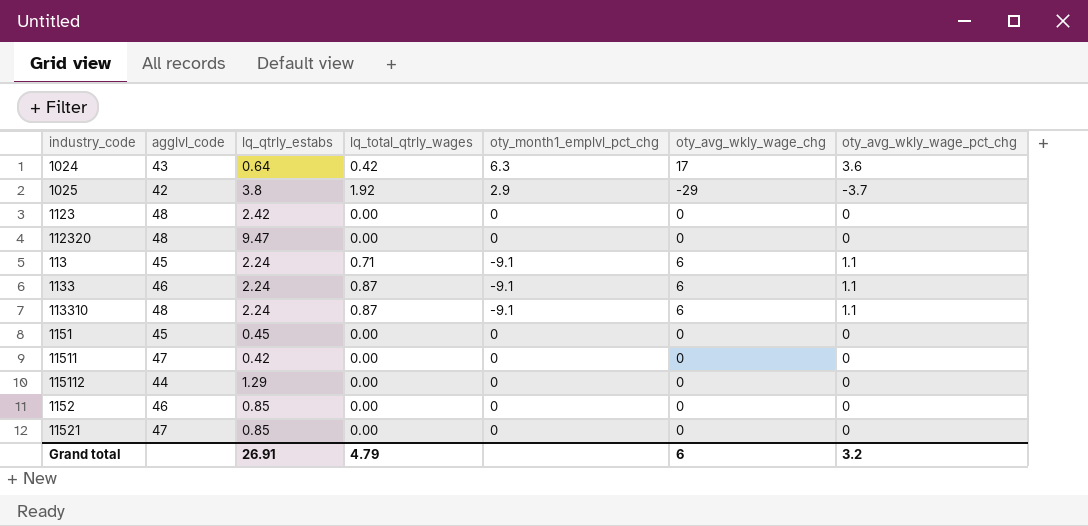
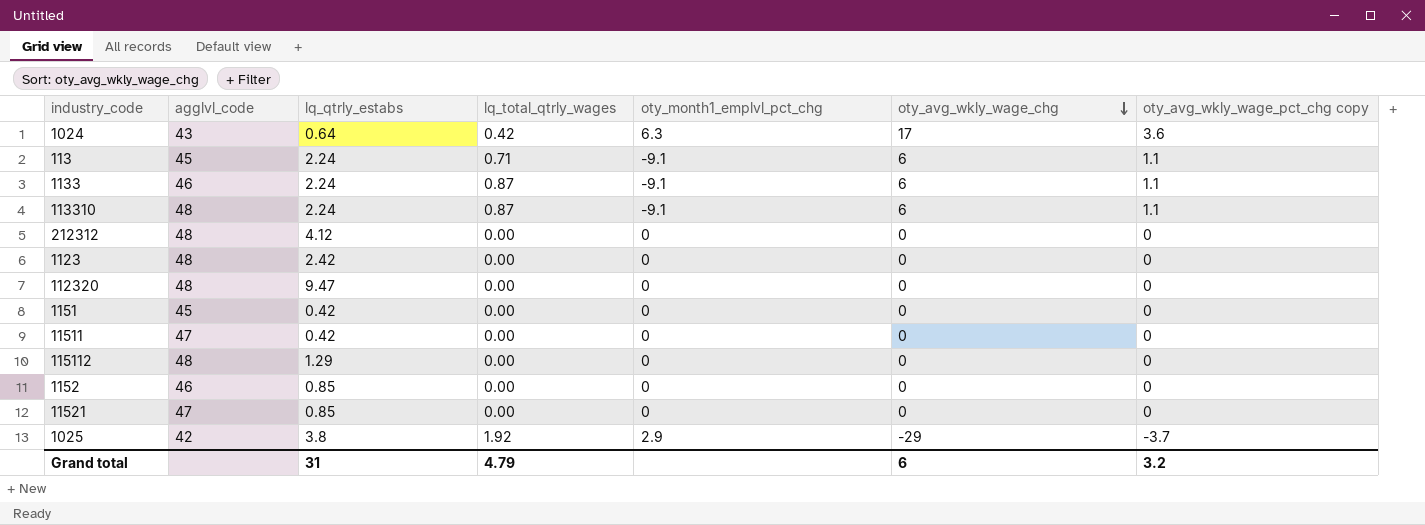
row order: none -> oty_avg_wkly_wage_chg descending
column name: oty_avg_wkly_wage_pct_chg -> oty_avg_wkly_wage_pct_chg copy
row 212312: none -> 48 | 4.12 | 0.00 | 0 | 0 | 0
1151 | lq_qtrly_estabs: 0.45 -> 0.42
115112 | agglvl_code: 44 -> 48
Grand total | lq_qtrly_estabs: 26.91 -> 31

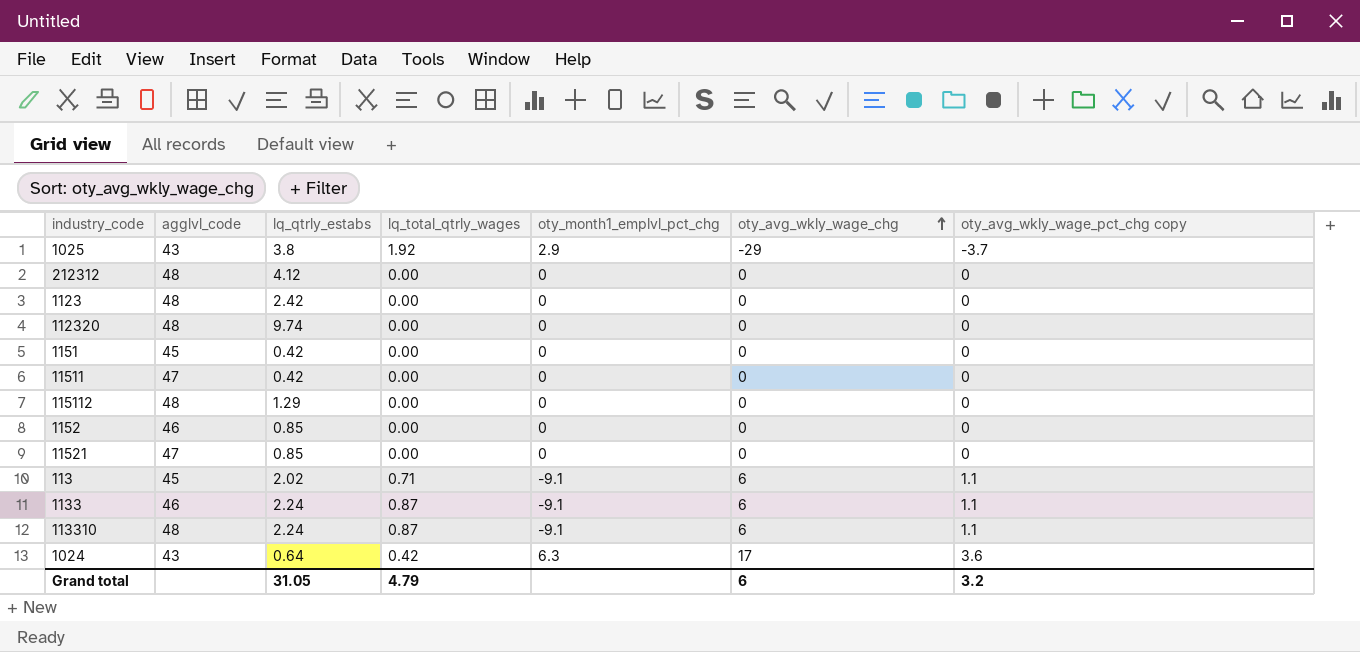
row order: oty_avg_wkly_wage_chg descending -> oty_avg_wkly_wage_chg ascending
1025 | agglvl_code: 42 -> 43
112320 | lq_qtrly_estabs: 9.47 -> 9.74
113 | lq_qtrly_estabs: 2.24 -> 2.02
Grand total | lq_qtrly_estabs: 31 -> 31.05

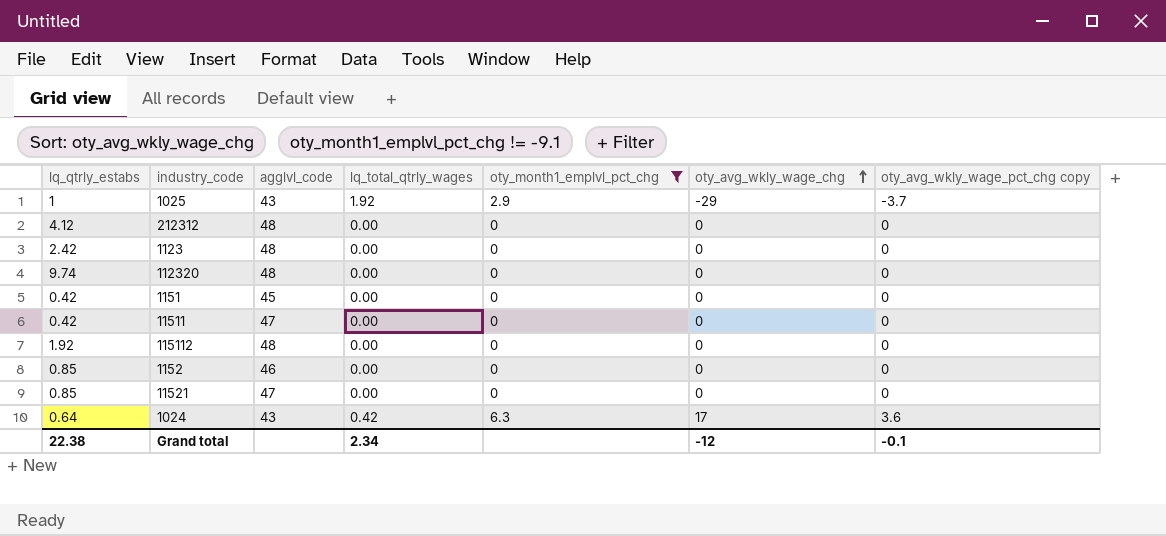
filter: none -> oty_month1_emplvl_pct_chg != -9.1
column lq_qtrly_estabs | position: 3 -> 1
1025 | lq_qtrly_estabs: 3.8 -> 1
115112 | lq_qtrly_estabs: 1.29 -> 1.92
Grand total | lq_qtrly_estabs: 31.05 -> 22.38
Grand total | lq_total_qtrly_wages: 4.79 -> 2.34
Grand total | oty_avg_wkly_wage_chg: 6 -> -12
Grand total | oty_avg_wkly_wage_pct_chg copy: 3.2 -> -0.1

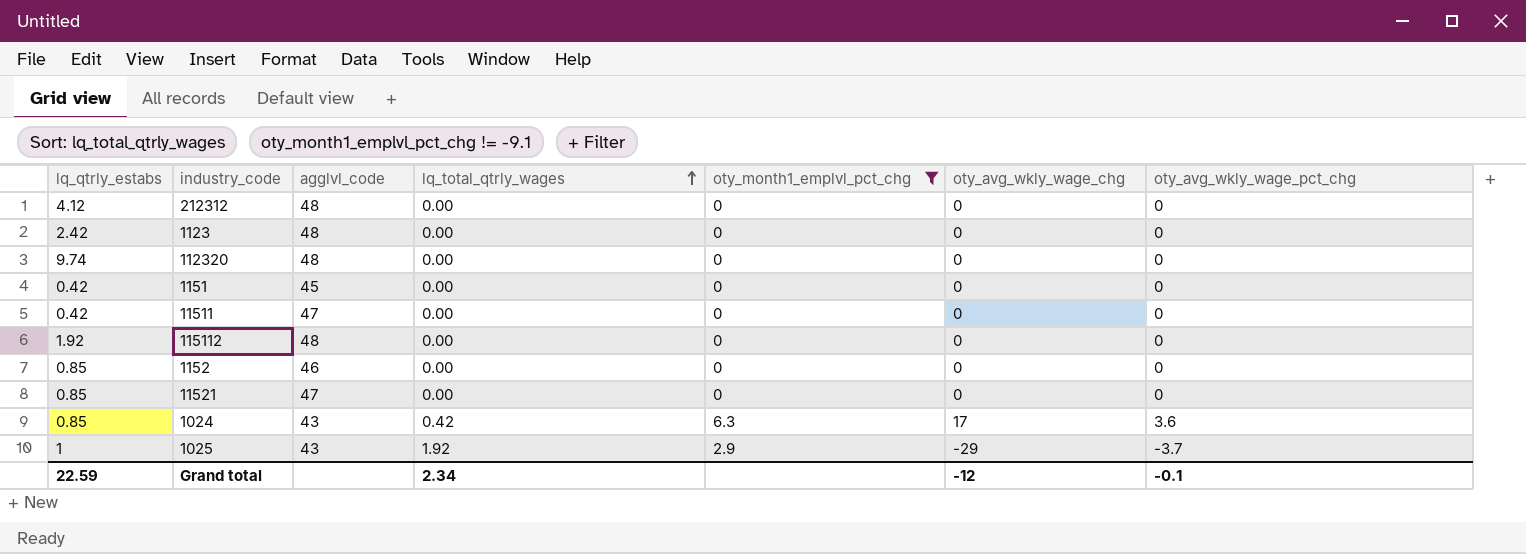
row order: oty_avg_wkly_wage_chg ascending -> lq_total_qtrly_wages ascending
column name: oty_avg_wkly_wage_pct_chg copy -> oty_avg_wkly_wage_pct_chg
1024 | lq_qtrly_estabs: 0.64 -> 0.85
Grand total | lq_qtrly_estabs: 22.38 -> 22.59

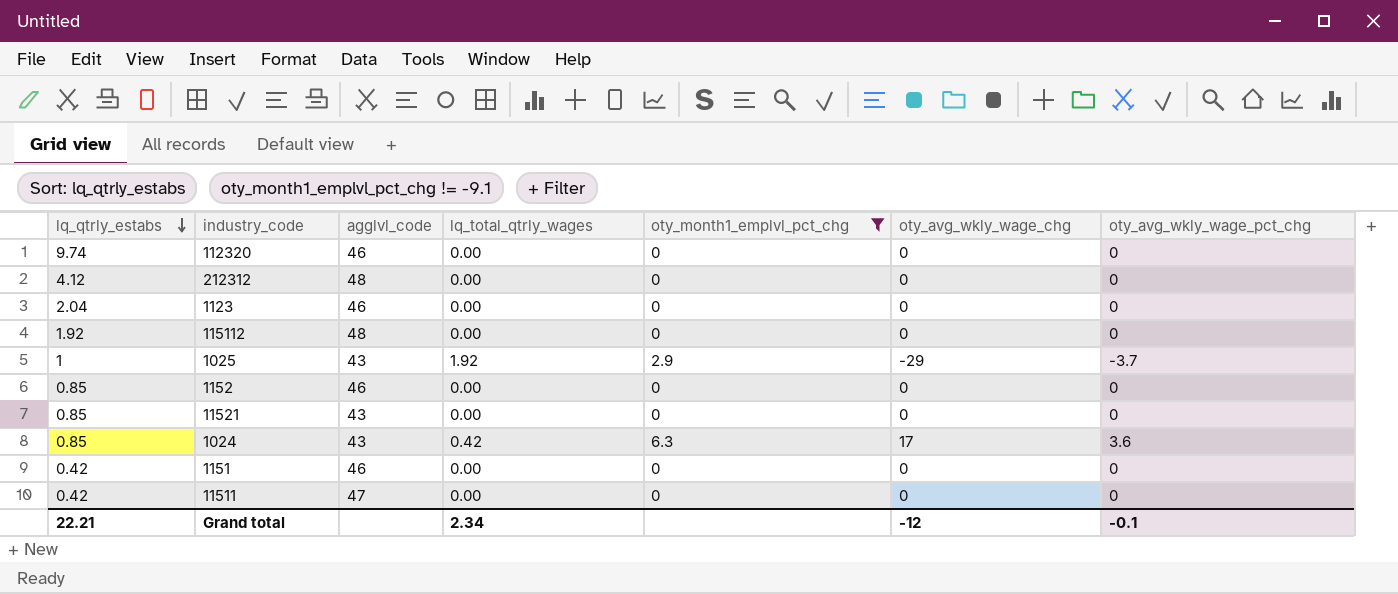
row order: lq_total_qtrly_wages ascending -> lq_qtrly_estabs descending
112320 | agglvl_code: 48 -> 46
1123 | lq_qtrly_estabs: 2.42 -> 2.04
1123 | agglvl_code: 48 -> 46
11521 | agglvl_code: 47 -> 43
1151 | agglvl_code: 45 -> 46
Grand total | lq_qtrly_estabs: 22.59 -> 22.21

